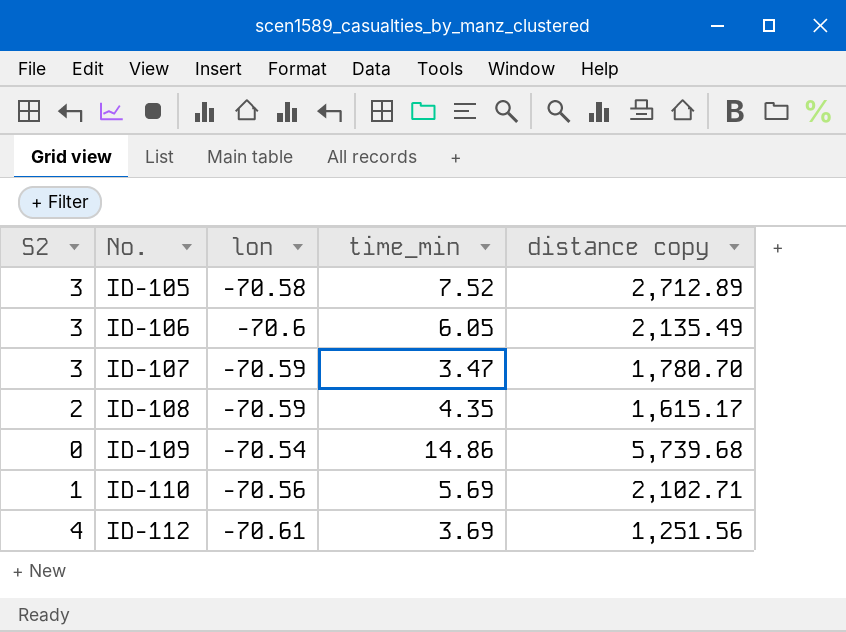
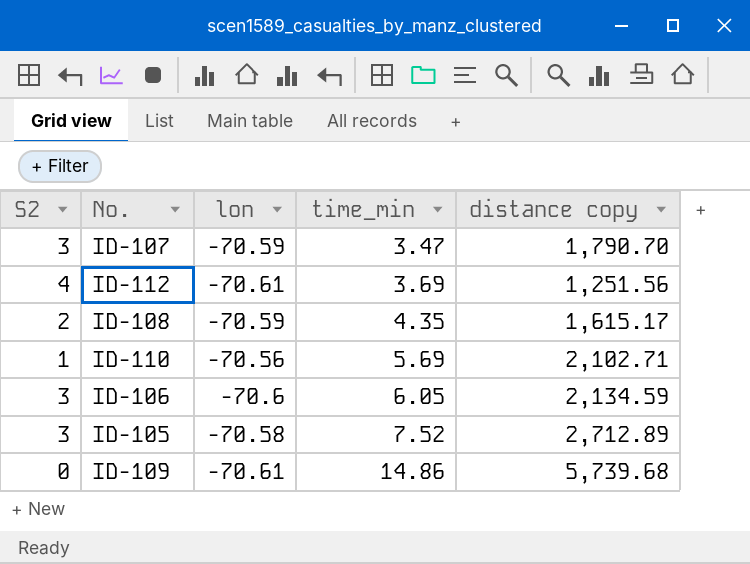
row order: No. ascending -> time_min ascending
ID-107 | distance copy: 1,780.70 -> 1,790.70
ID-106 | distance copy: 2,135.49 -> 2,134.59
ID-109 | lon: -70.54 -> -70.61

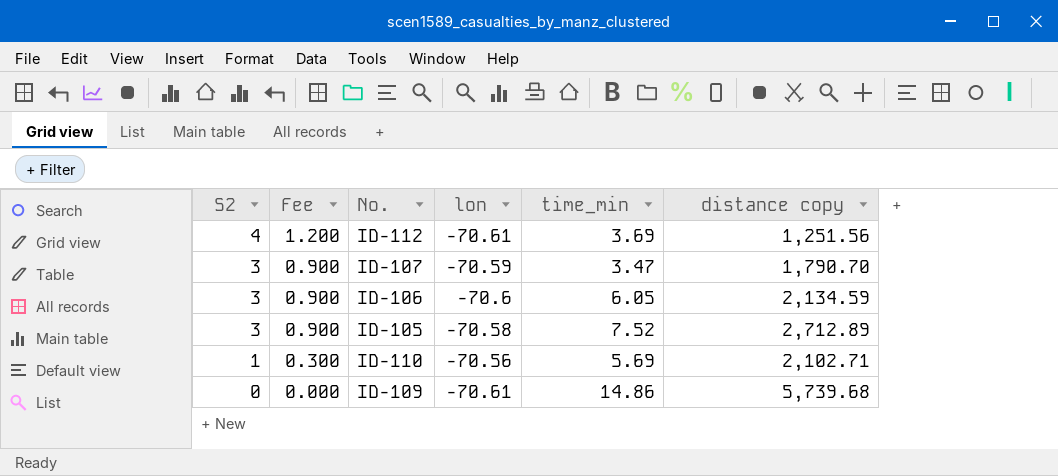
row order: time_min ascending -> S2 descending
column Fee | formula: none -> [S2] * 0.3
row ID-108: 2 | -70.59 | 4.35 | 1,615.17 -> none

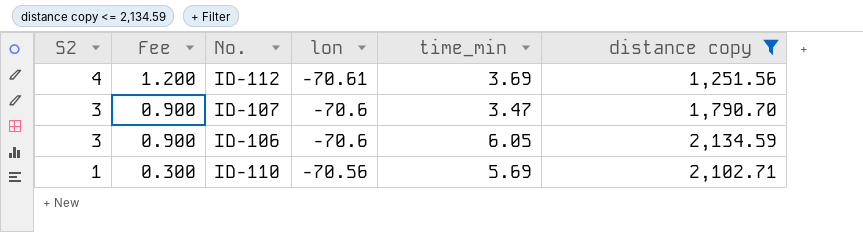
filter: none -> distance copy <= 2,134.59
ID-107 | lon: -70.59 -> -70.6

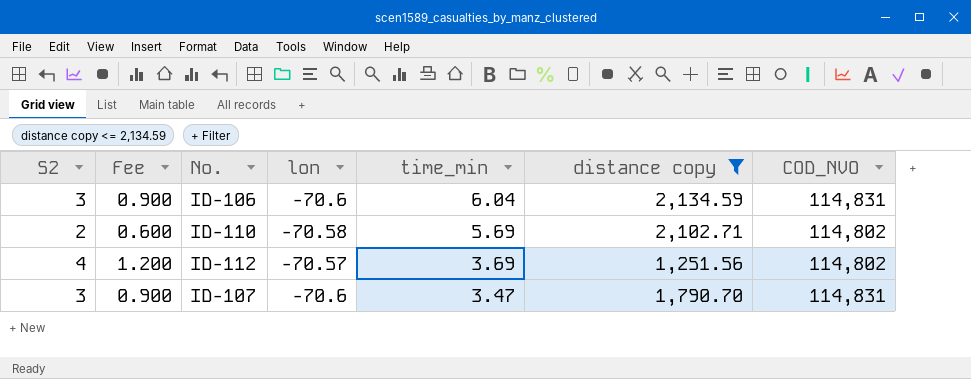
row order: S2 descending -> time_min descending
column COD_NVO | position: none -> 7
ID-106 | time_min: 6.05 -> 6.04
ID-110 | S2: 1 -> 2
ID-110 | Fee: 0.300 -> 0.600
ID-110 | lon: -70.56 -> -70.58
ID-112 | lon: -70.61 -> -70.57

